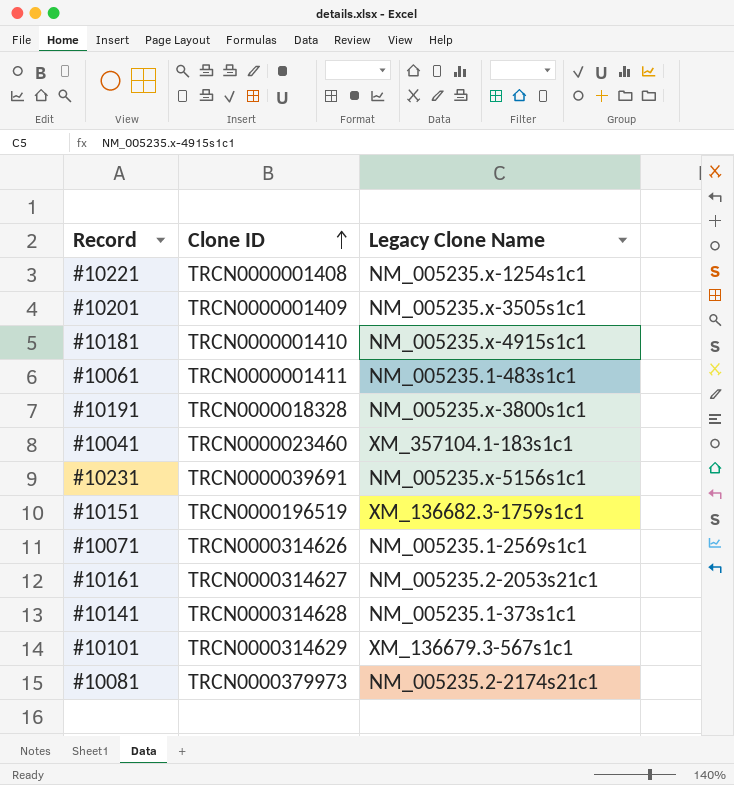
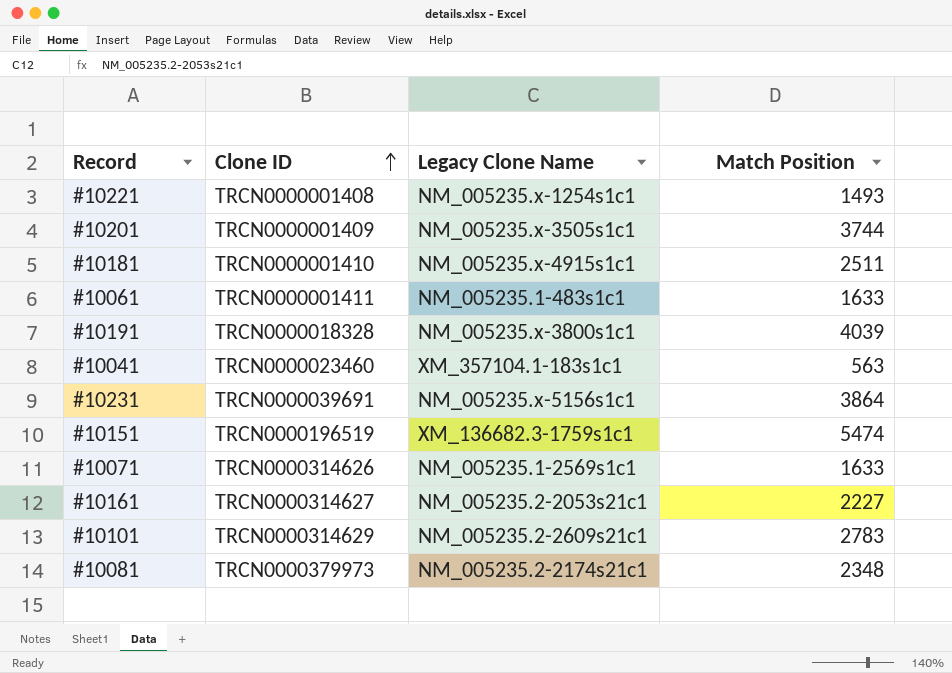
column Match Position | position: none -> 4
row #10141: TRCN0000314628 | NM_005235.1-373s1c1 -> none
#10101 | Legacy Clone Name: XM_136679.3-567s1c1 -> NM_005235.2-2609s21c1

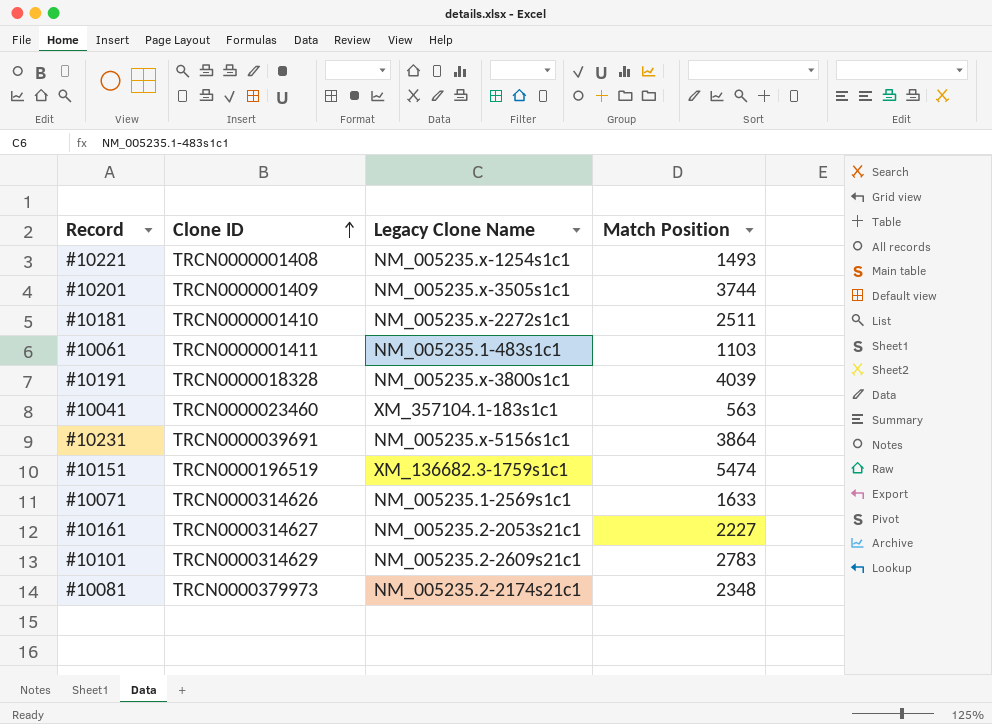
#10181 | Legacy Clone Name: NM_005235.x-4915s1c1 -> NM_005235.x-2272s1c1
#10061 | Match Position: 1633 -> 1103

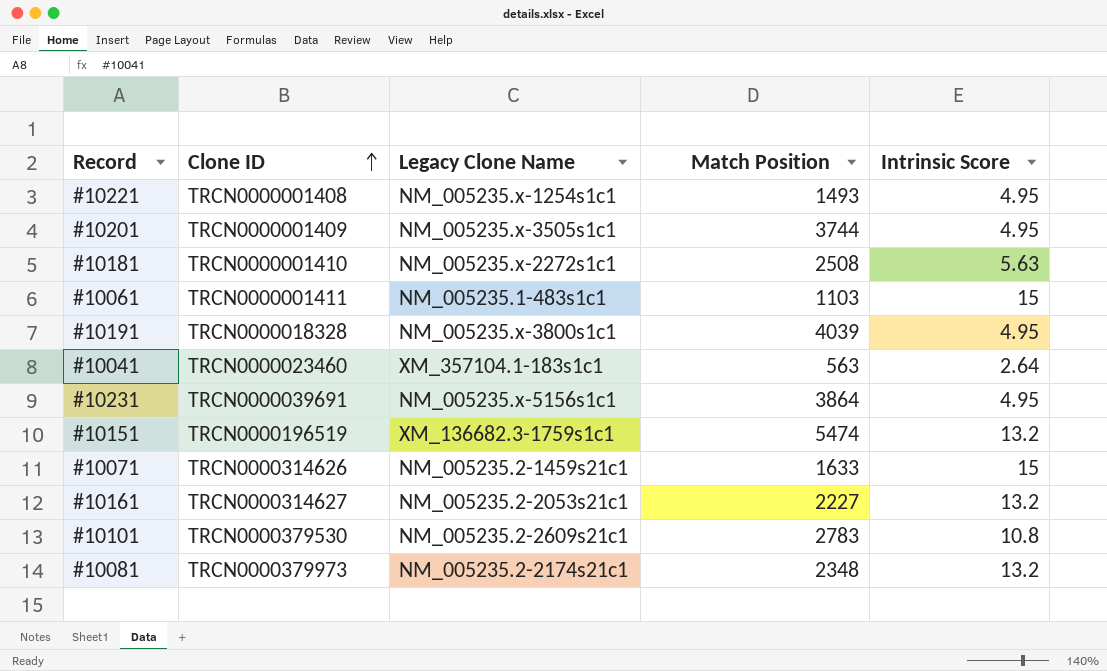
column Intrinsic Score | position: none -> 5
#10181 | Match Position: 2511 -> 2508
#10071 | Legacy Clone Name: NM_005235.1-2569s1c1 -> NM_005235.2-1459s21c1
#10101 | Clone ID: TRCN0000314629 -> TRCN0000379530

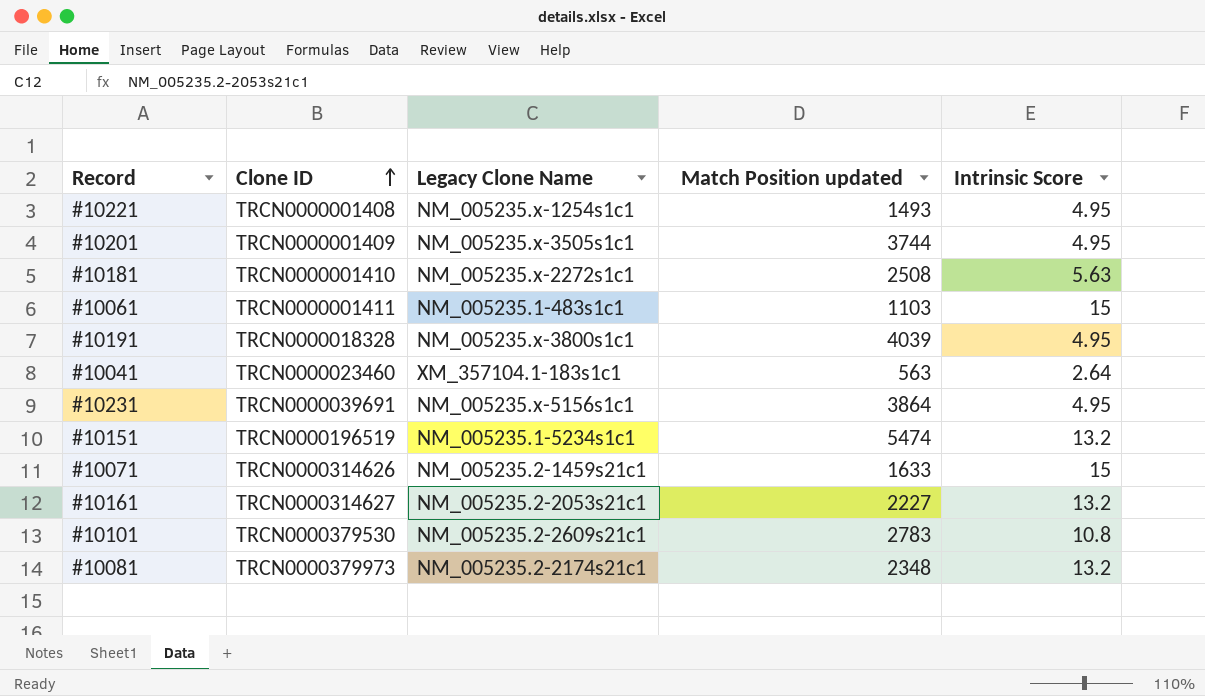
column name: Match Position -> Match Position updated
#10151 | Legacy Clone Name: XM_136682.3-1759s1c1 -> NM_005235.1-5234s1c1

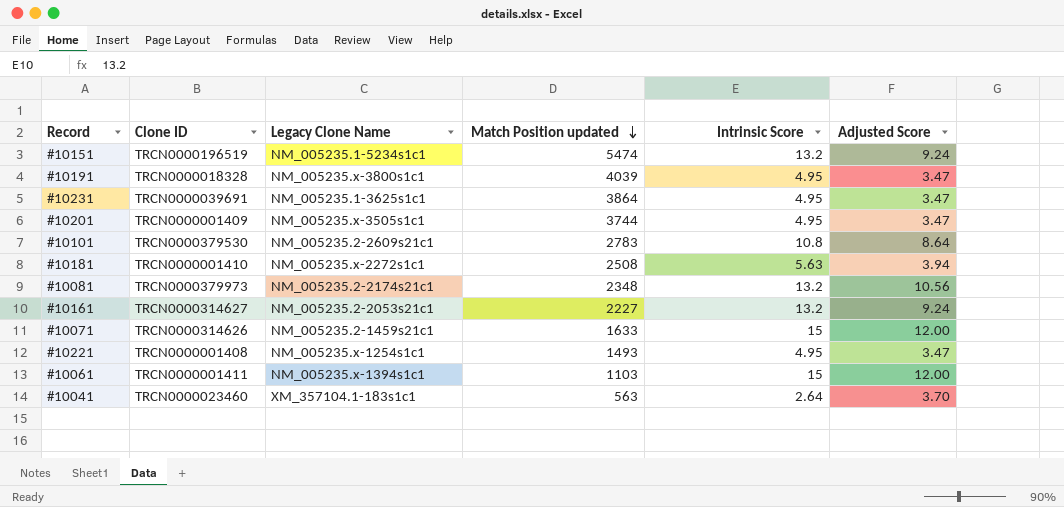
row order: Clone ID ascending -> Match Position updated descending
column Adjusted Score | position: none -> 6
#10231 | Legacy Clone Name: NM_005235.x-5156s1c1 -> NM_005235.1-3625s1c1
#10061 | Legacy Clone Name: NM_005235.1-483s1c1 -> NM_005235.x-1394s1c1

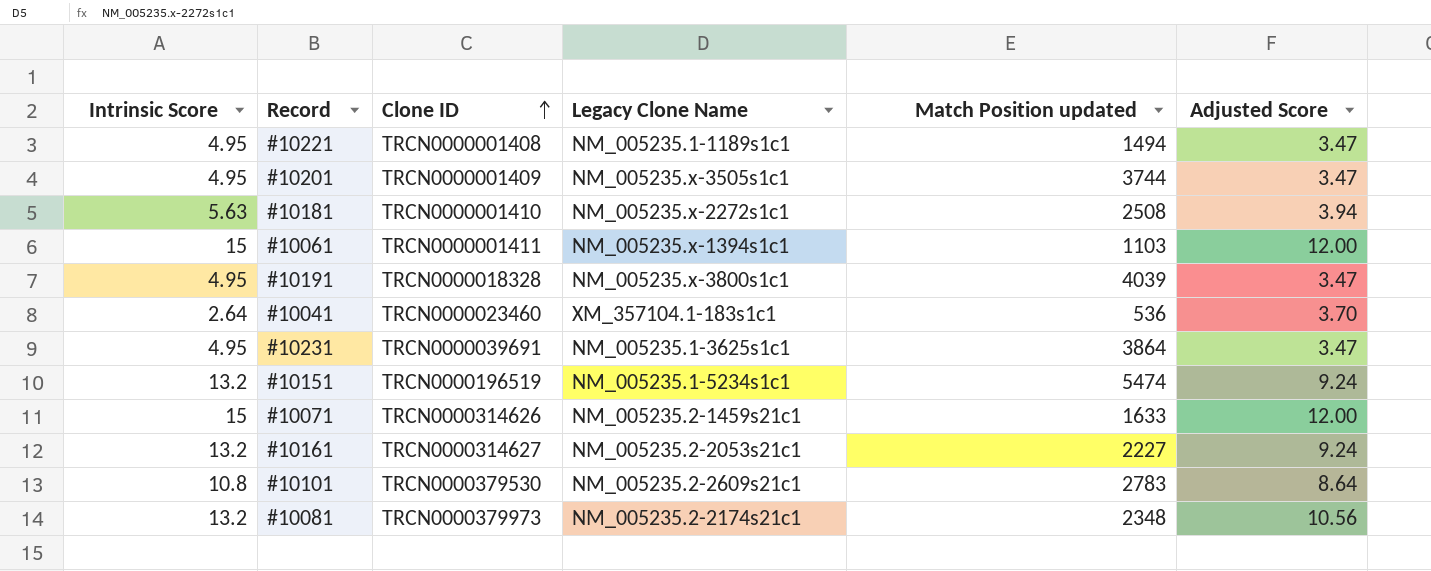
row order: Match Position updated descending -> Clone ID ascending
column Intrinsic Score | position: 5 -> 1
#10221 | Legacy Clone Name: NM_005235.x-1254s1c1 -> NM_005235.1-1189s1c1
#10221 | Match Position updated: 1493 -> 1494
#10041 | Match Position updated: 563 -> 536

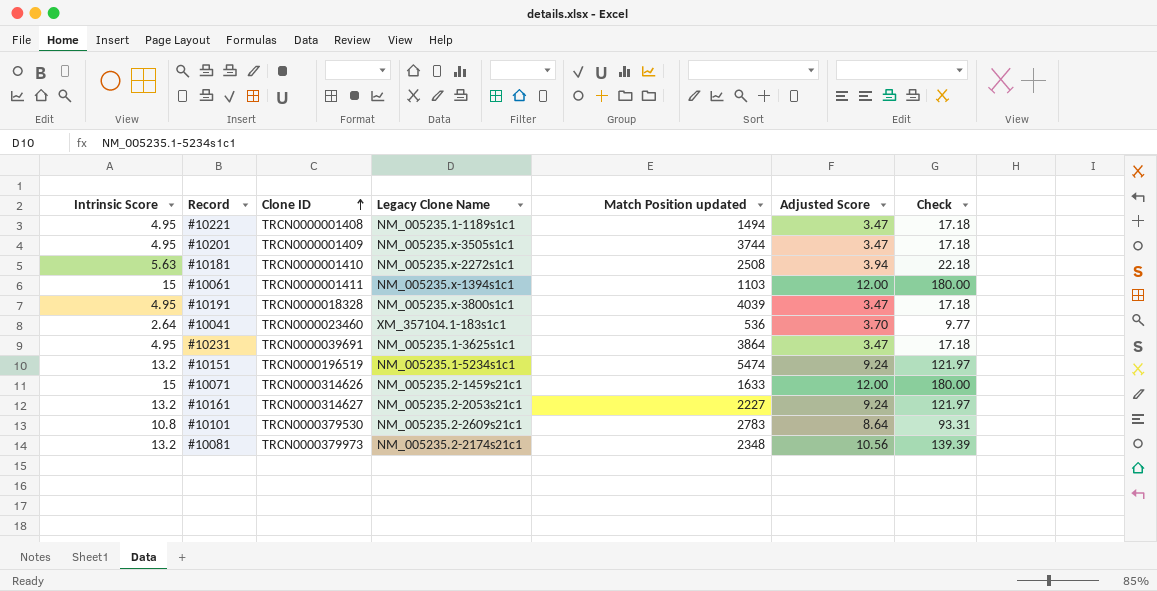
column Check | formula: none -> [Intrinsic Score] * [Adjusted Score]

